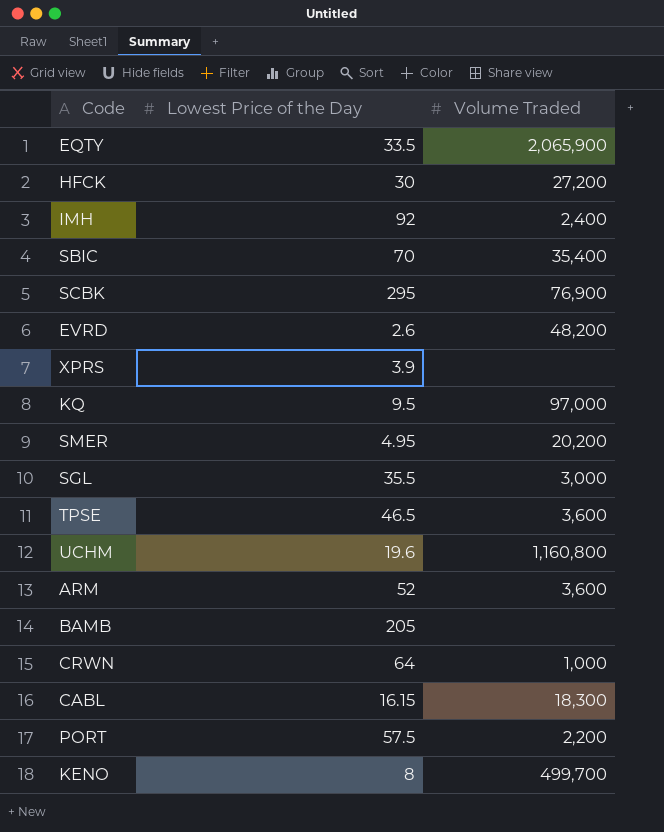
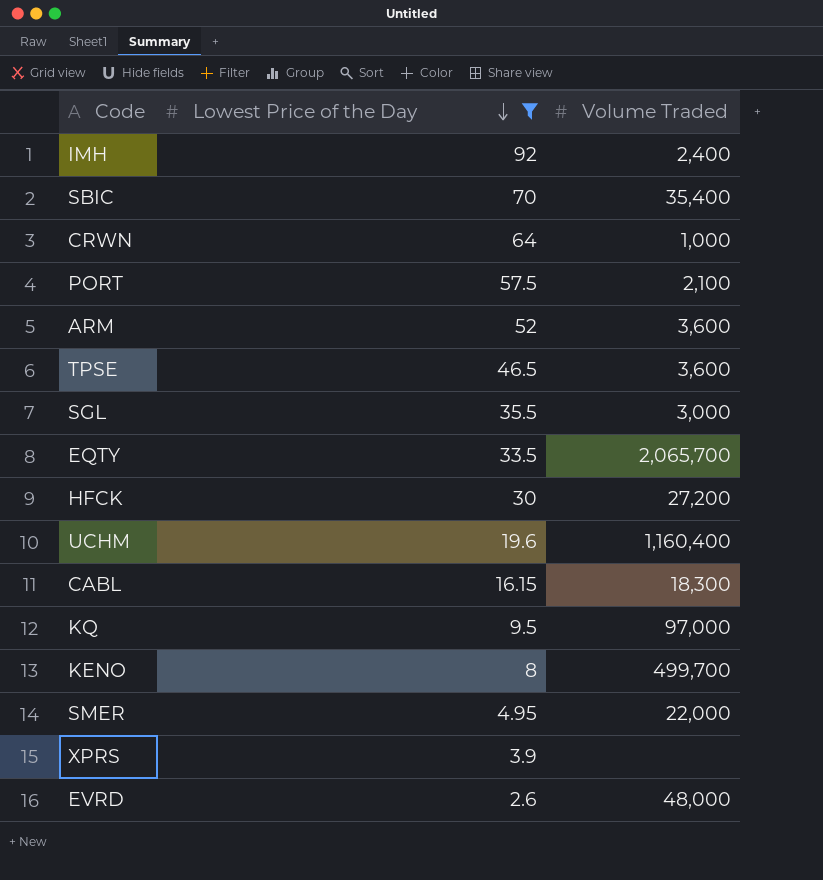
filter: none -> Lowest Price of the Day <= 92
row order: none -> Lowest Price of the Day descending
PORT | Volume Traded: 2,200 -> 2,100
EQTY | Volume Traded: 2,065,900 -> 2,065,700
UCHM | Volume Traded: 1,160,800 -> 1,160,400
SMER | Volume Traded: 20,200 -> 22,000
EVRD | Volume Traded: 48,200 -> 48,000

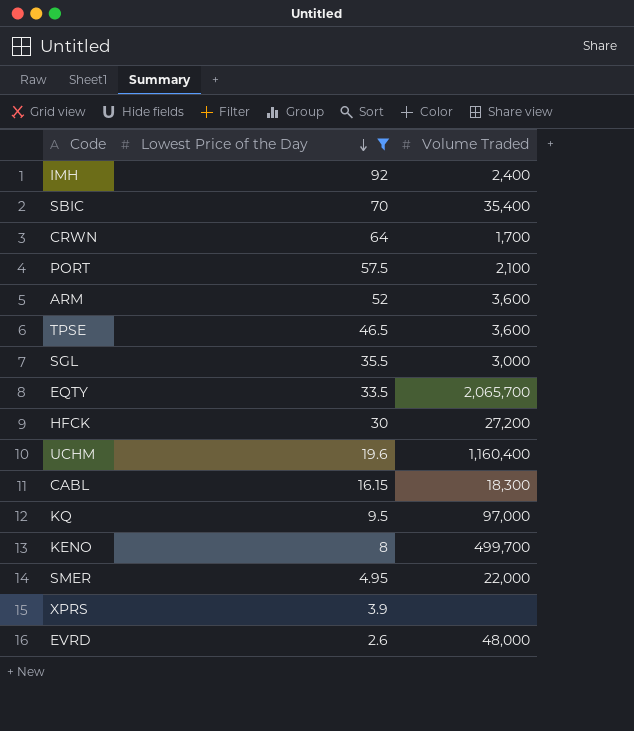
CRWN | Volume Traded: 1,000 -> 1,700

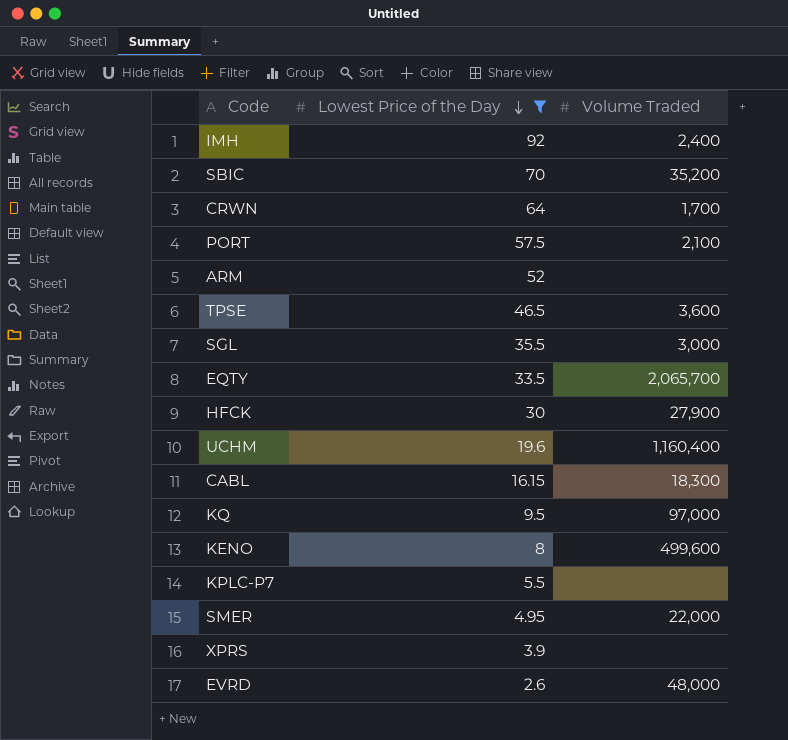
SBIC | Volume Traded: 35,400 -> 35,200
ARM | Volume Traded: 3,600 -> none
HFCK | Volume Traded: 27,200 -> 27,900
KENO | Volume Traded: 499,700 -> 499,600
row KPLC-P7: none -> 5.5 | none

